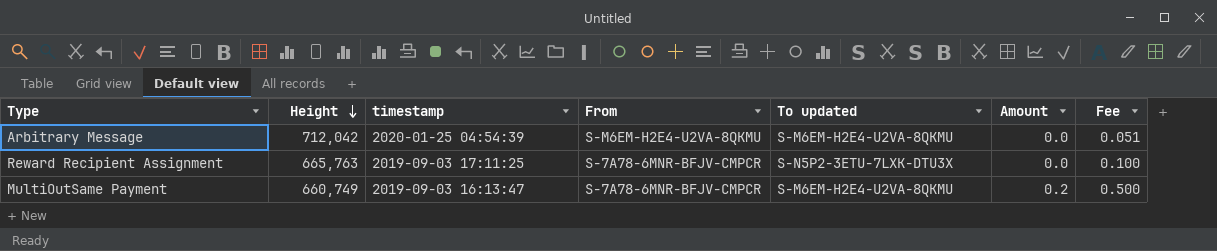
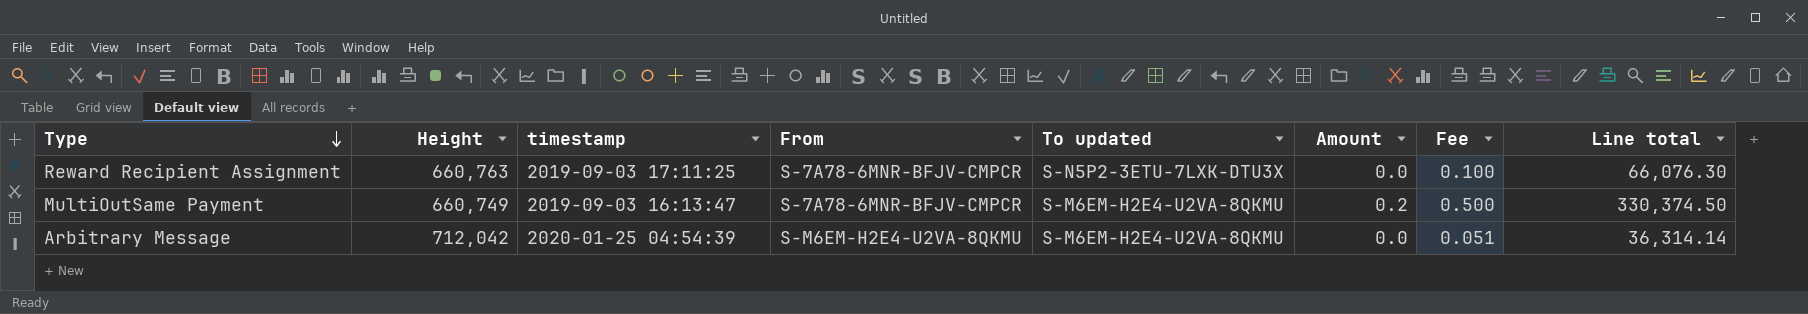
row order: Height descending -> Type descending
column Line total | formula: none -> [Height] * [Fee]
Reward Recipient Assignment | Height: 665,763 -> 660,763

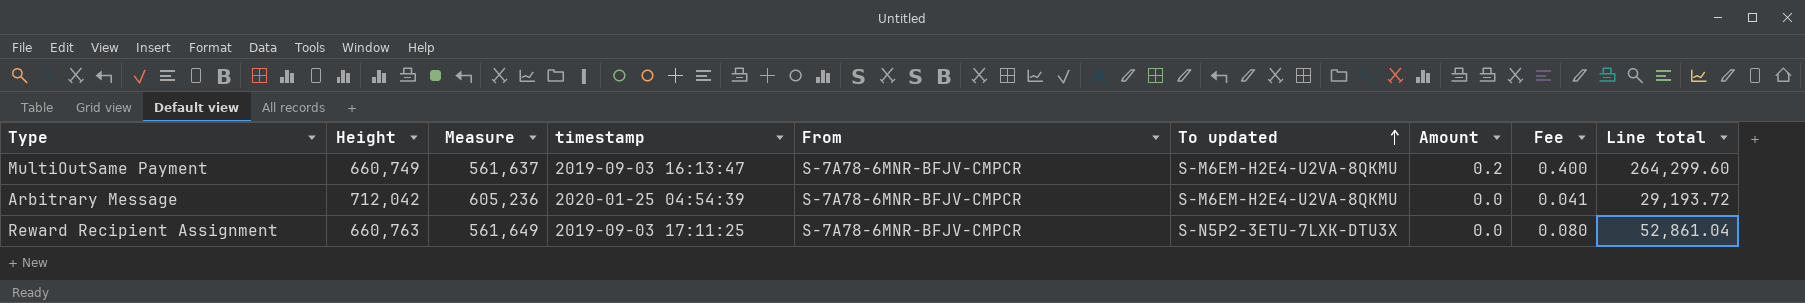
row order: Type descending -> To updated ascending
column Measure | formula: none -> [Height] * 0.85
MultiOutSame Payment | Fee: 0.500 -> 0.400
MultiOutSame Payment | Line total: 330,374.50 -> 264,299.60
Arbitrary Message | From: S-M6EM-H2E4-U2VA-8QKMU -> S-7A78-6MNR-BFJV-CMPCR
Arbitrary Message | Fee: 0.051 -> 0.041
Arbitrary Message | Line total: 36,314.14 -> 29,193.72
Reward Recipient Assignment | Fee: 0.100 -> 0.080
Reward Recipient Assignment | Line total: 66,076.30 -> 52,861.04

